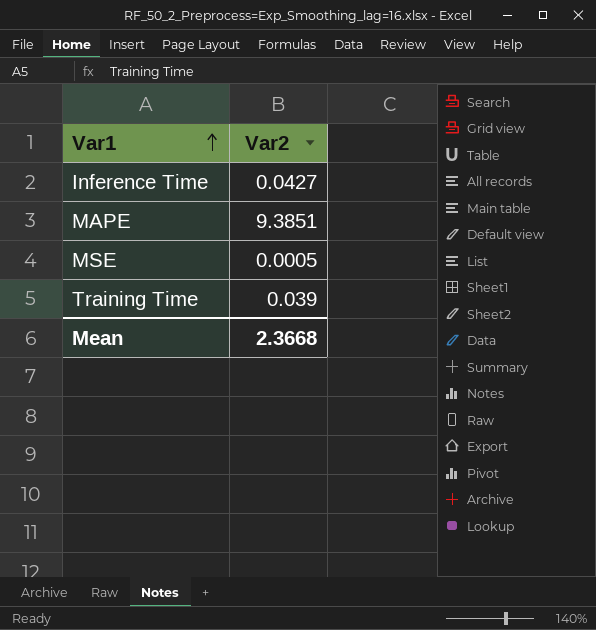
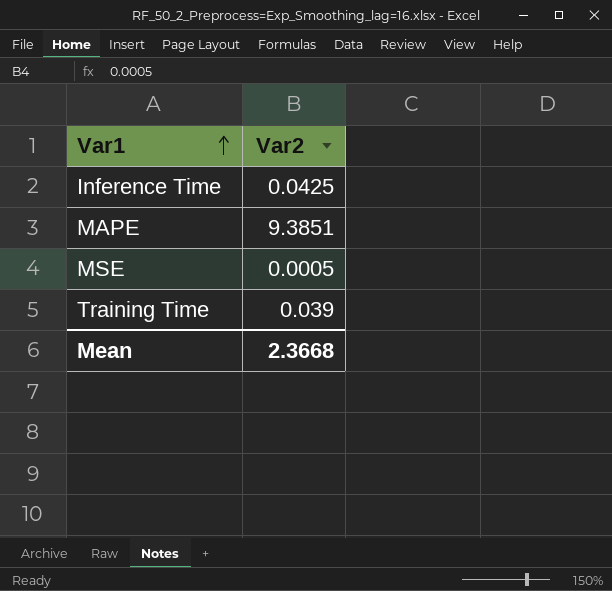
Inference Time | Var2: 0.0427 -> 0.0425

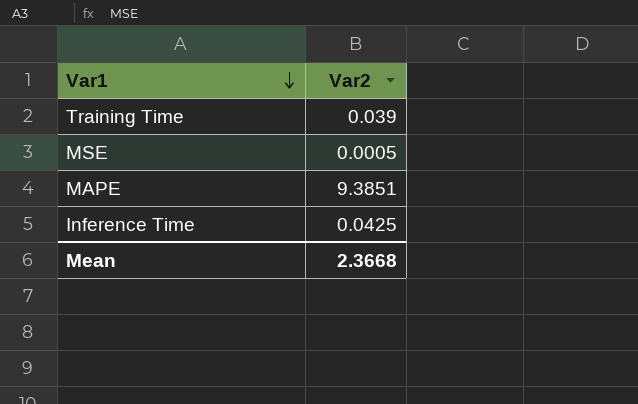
row order: Var1 ascending -> Var1 descending

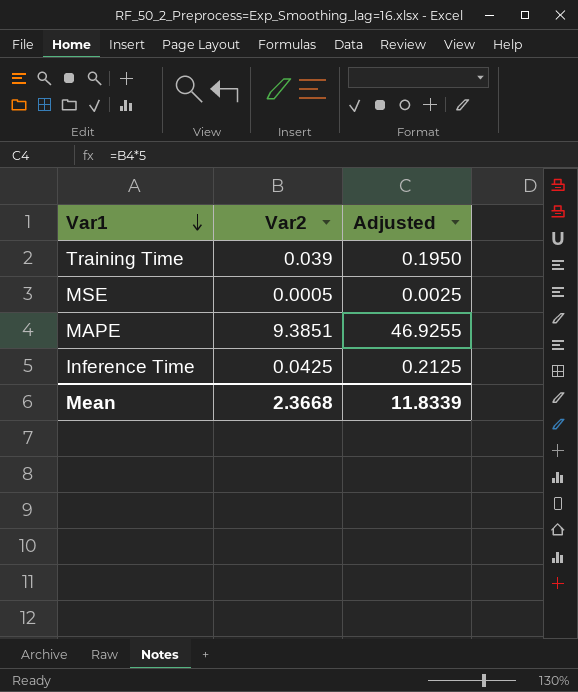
column Adjusted | formula: none -> [Var2] * 5

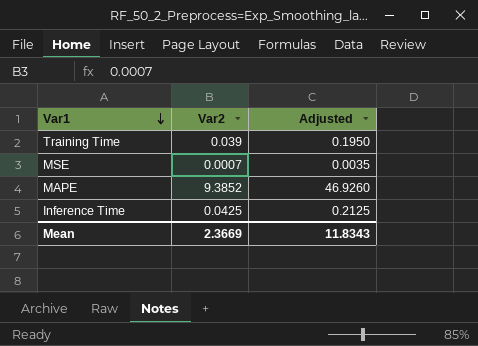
MSE | Var2: 0.0005 -> 0.0007
MSE | Adjusted: 0.0025 -> 0.0035
MAPE | Var2: 9.3851 -> 9.3852
MAPE | Adjusted: 46.9255 -> 46.9260
Mean | Var2: 2.3668 -> 2.3669
Mean | Adjusted: 11.8339 -> 11.8343

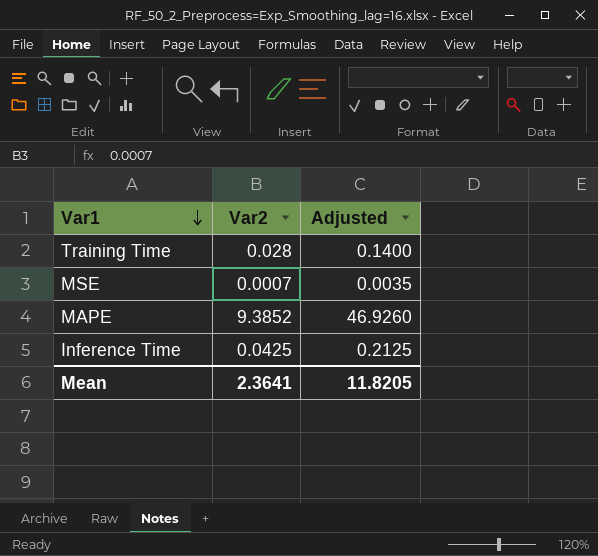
Training Time | Var2: 0.039 -> 0.028
Training Time | Adjusted: 0.1950 -> 0.1400
Mean | Var2: 2.3669 -> 2.3641
Mean | Adjusted: 11.8343 -> 11.8205

